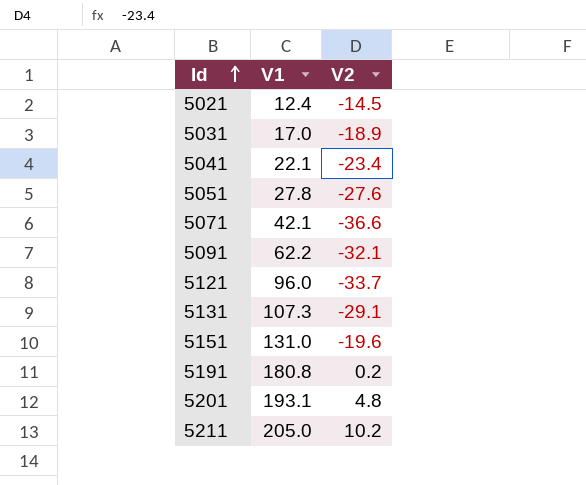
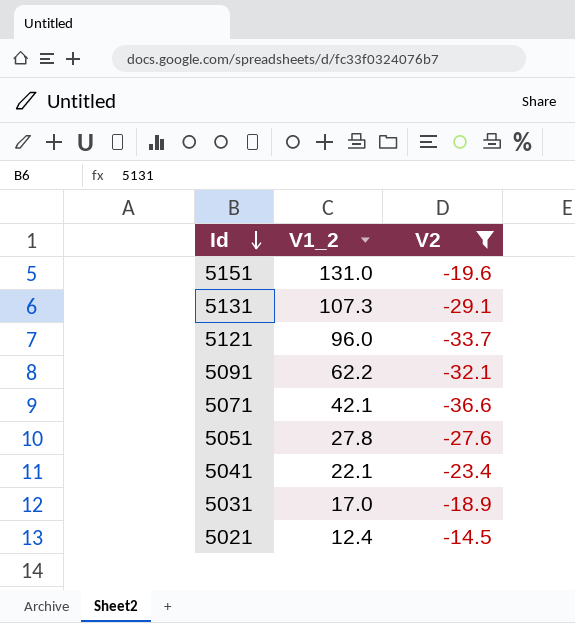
filter: none -> V2 <= -14.5
row order: Id ascending -> Id descending
column name: V1 -> V1_2

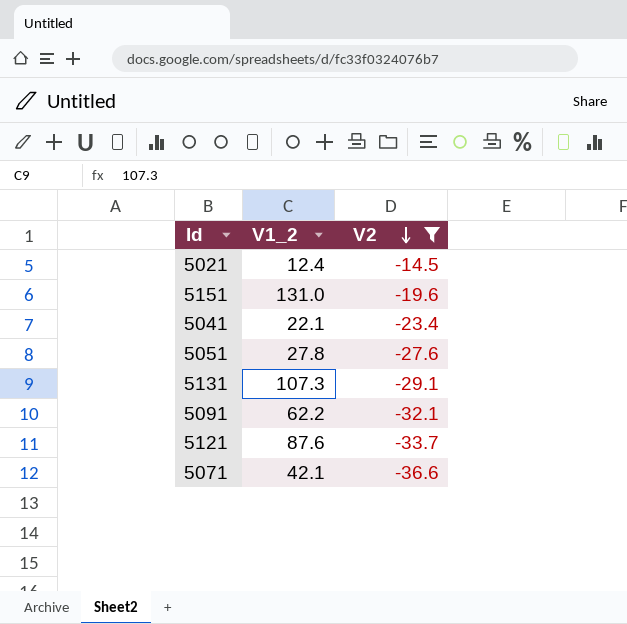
row order: Id descending -> V2 descending
row 5031: 17.0 | -18.9 -> none
5121 | V1_2: 96.0 -> 87.6

